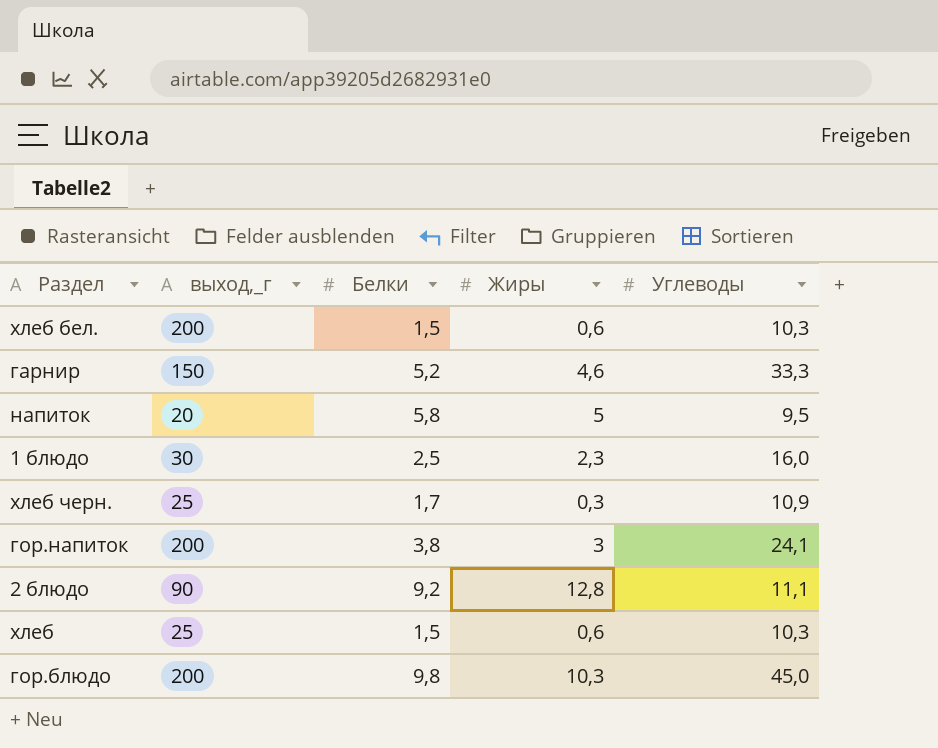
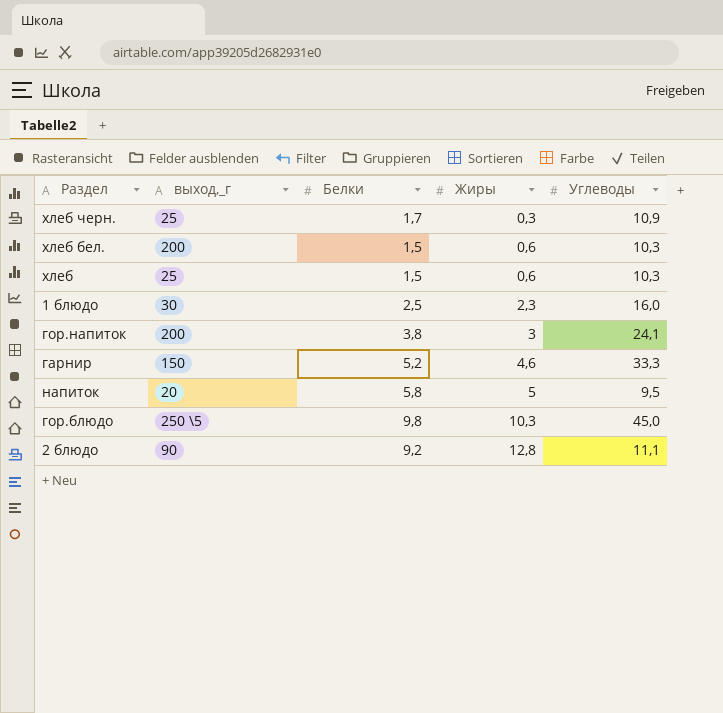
row order: none -> Жиры ascending
гор.блюдо | выход,_г: 200 -> 250 \5

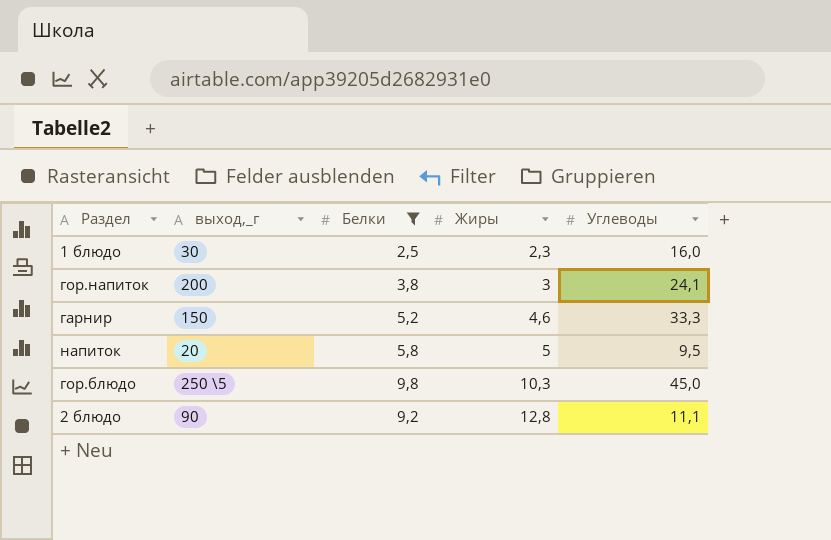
filter: none -> Белки >= 2,5

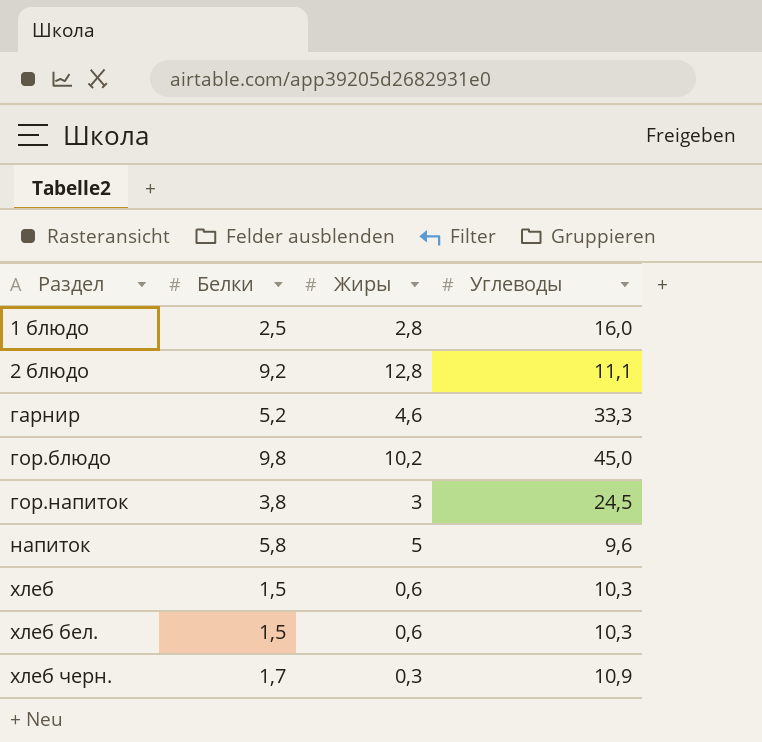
filter: Белки >= 2,5 -> none
row order: Жиры ascending -> Раздел ascending
column выход,_г | position: 2 -> none
1 блюдо | Жиры: 2,3 -> 2,8
гор.блюдо | Жиры: 10,3 -> 10,2
гор.напиток | Углеводы: 24,1 -> 24,5
напиток | Углеводы: 9,5 -> 9,6

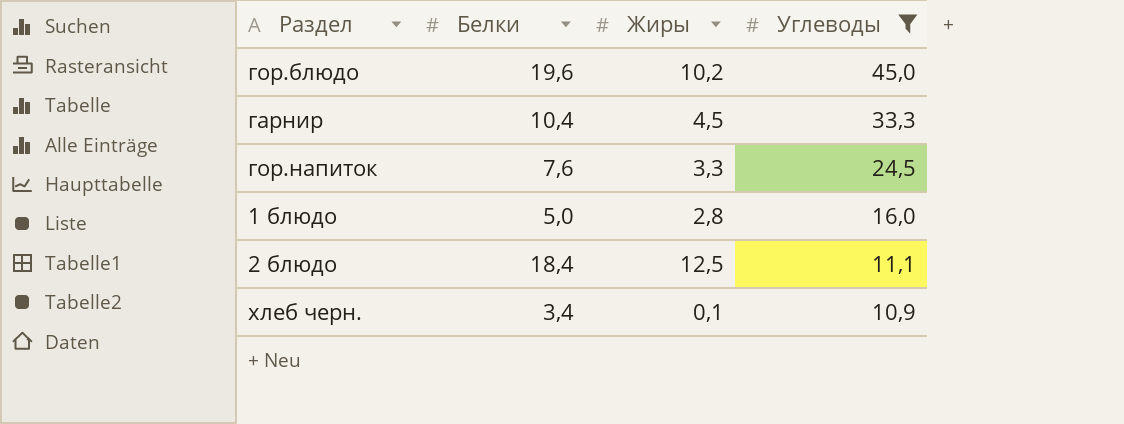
filter: none -> Углеводы >= 10,9
row order: Раздел ascending -> Углеводы descending
гор.блюдо | Белки: 9,8 -> 19,6
гарнир | Белки: 5,2 -> 10,4
гарнир | Жиры: 4,6 -> 4,5
гор.напиток | Белки: 3,8 -> 7,6
гор.напиток | Жиры: 3 -> 3,3
1 блюдо | Белки: 2,5 -> 5,0
2 блюдо | Белки: 9,2 -> 18,4
2 блюдо | Жиры: 12,8 -> 12,5
хлеб черн. | Белки: 1,7 -> 3,4
хлеб черн. | Жиры: 0,3 -> 0,1

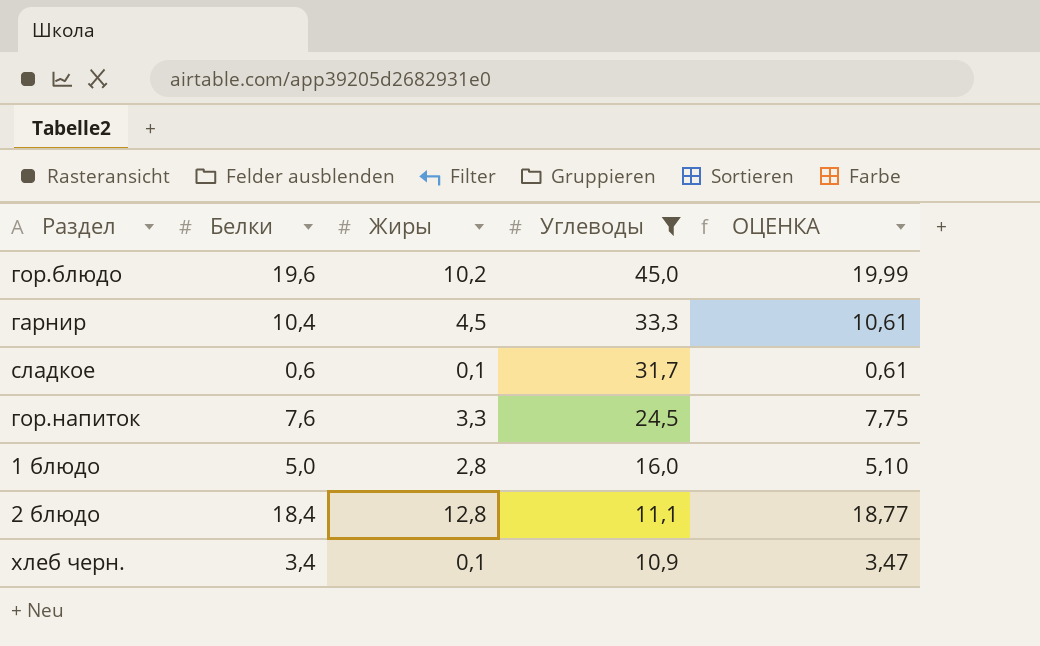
column ОЦЕНКА | formula: none -> [Белки] * 1,02
row сладкое: none -> 0,6 | 0,1 | 31,7 | 0,61
2 блюдо | Жиры: 12,5 -> 12,8

